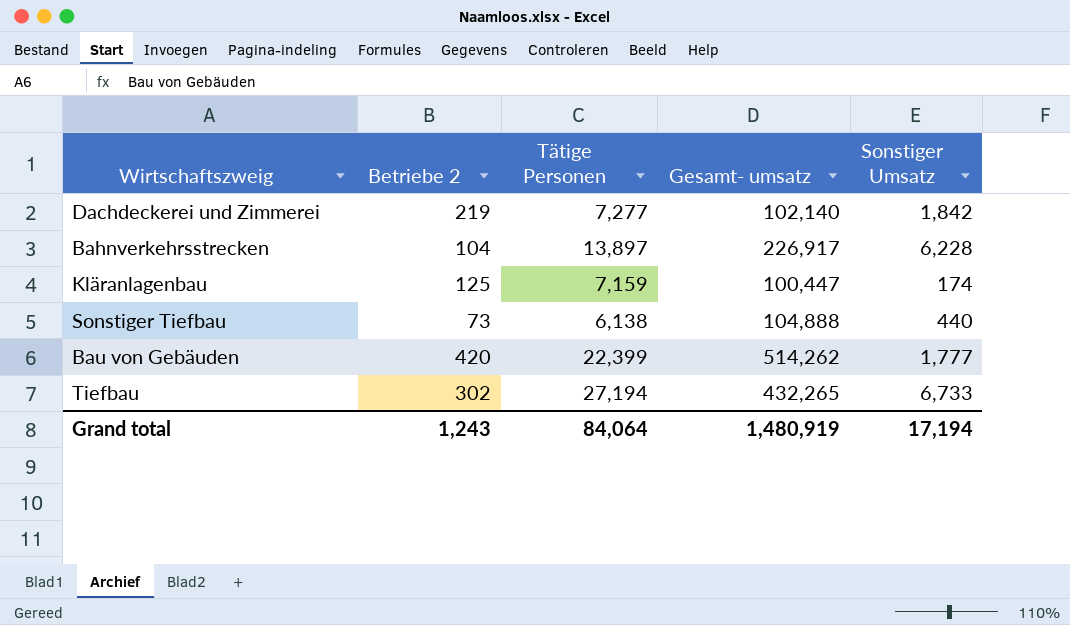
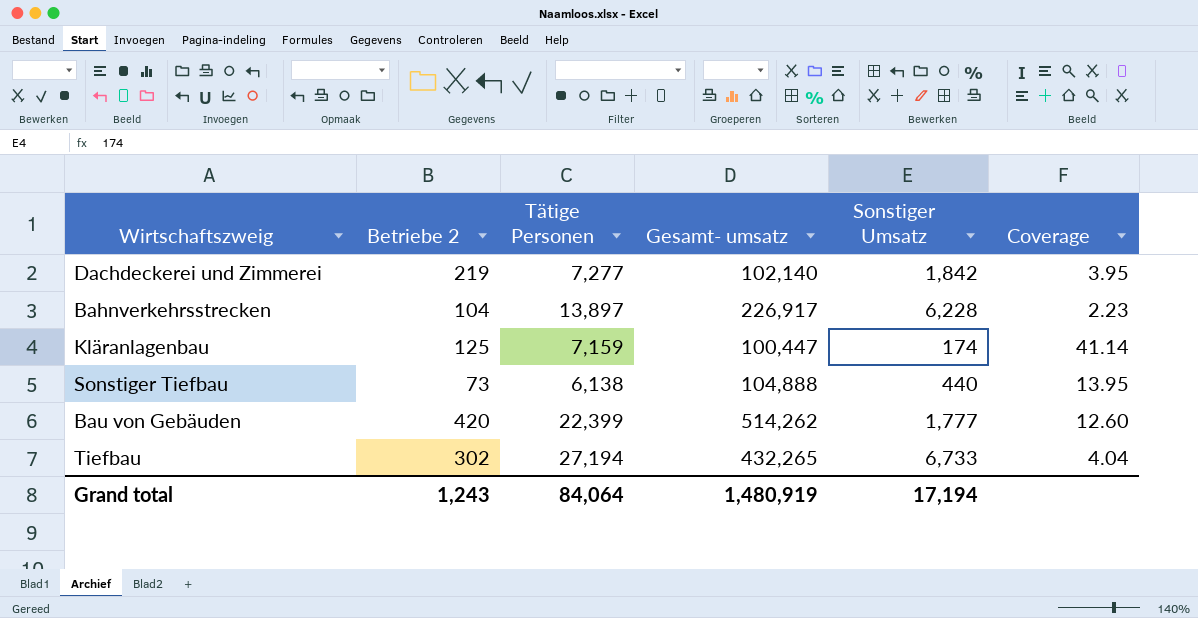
column Coverage | formula: none -> [Tätige Personen] / [Sonstiger Umsatz]

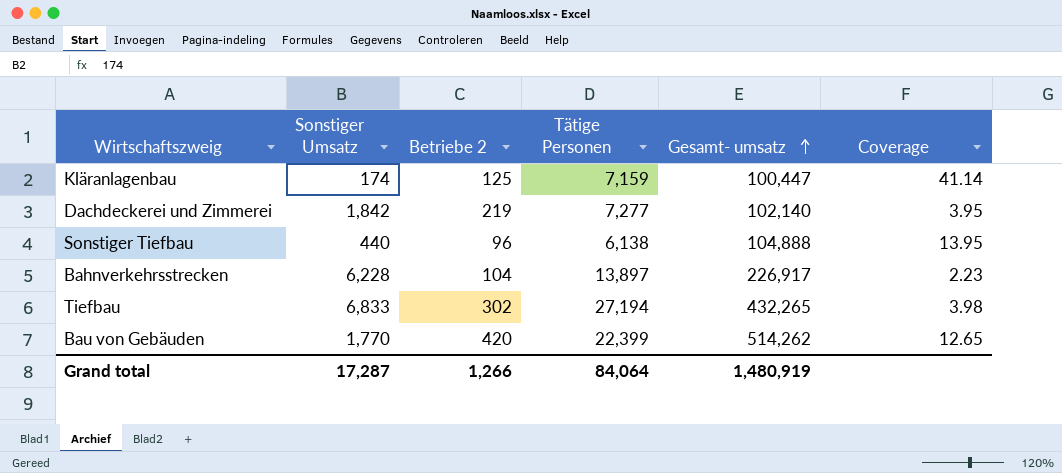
row order: none -> Gesamt- umsatz ascending
column Sonstiger Umsatz | position: 5 -> 2
Sonstiger Tiefbau | Betriebe 2: 73 -> 96
Tiefbau | Sonstiger Umsatz: 6,733 -> 6,833
Tiefbau | Coverage: 4.04 -> 3.98
Bau von Gebäuden | Sonstiger Umsatz: 1,777 -> 1,770
Bau von Gebäuden | Coverage: 12.60 -> 12.65
Grand total | Sonstiger Umsatz: 17,194 -> 17,287
Grand total | Betriebe 2: 1,243 -> 1,266

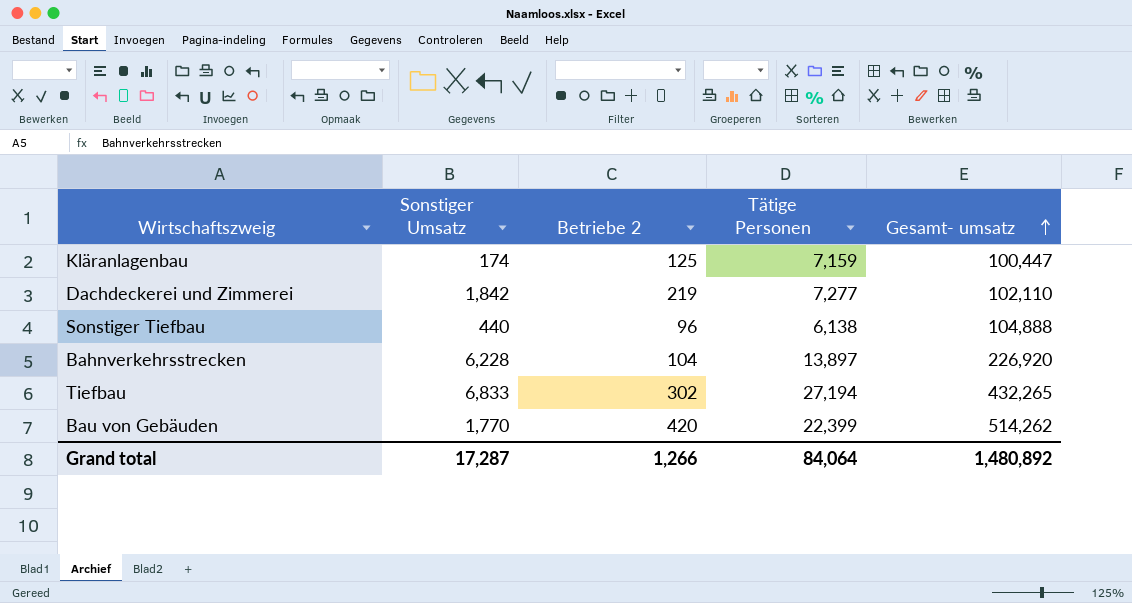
column Coverage | formula: [Tätige Personen] / [Sonstiger Umsatz] -> none
Dachdeckerei und Zimmerei | Gesamt- umsatz: 102,140 -> 102,110
Bahnverkehrsstrecken | Gesamt- umsatz: 226,917 -> 226,920
Grand total | Gesamt- umsatz: 1,480,919 -> 1,480,892

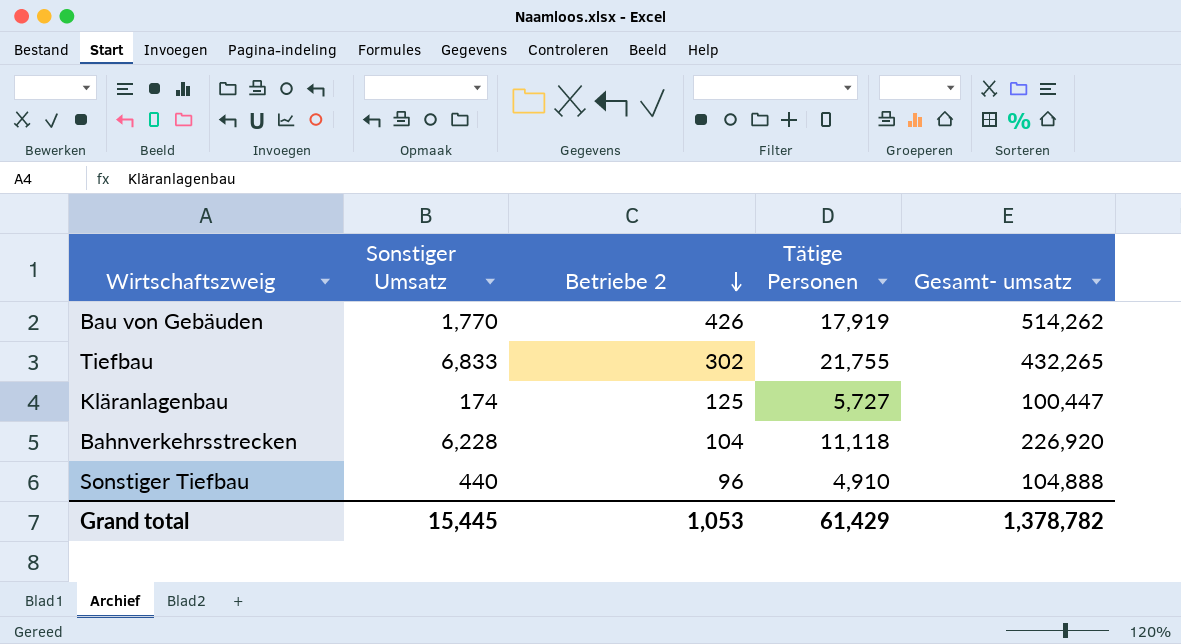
row order: Gesamt- umsatz ascending -> Betriebe 2 descending
row Dachdeckerei und Zimmerei: 1,842 | 219 | 7,277 | 102,110 -> none
Bau von Gebäuden | Betriebe 2: 420 -> 426
Bau von Gebäuden | Tätige Personen: 22,399 -> 17,919
Tiefbau | Tätige Personen: 27,194 -> 21,755
Kläranlagenbau | Tätige Personen: 7,159 -> 5,727
Bahnverkehrsstrecken | Tätige Personen: 13,897 -> 11,118
Sonstiger Tiefbau | Tätige Personen: 6,138 -> 4,910
Grand total | Sonstiger Umsatz: 17,287 -> 15,445
Grand total | Betriebe 2: 1,266 -> 1,053
Grand total | Tätige Personen: 84,064 -> 61,429
Grand total | Gesamt- umsatz: 1,480,892 -> 1,378,782

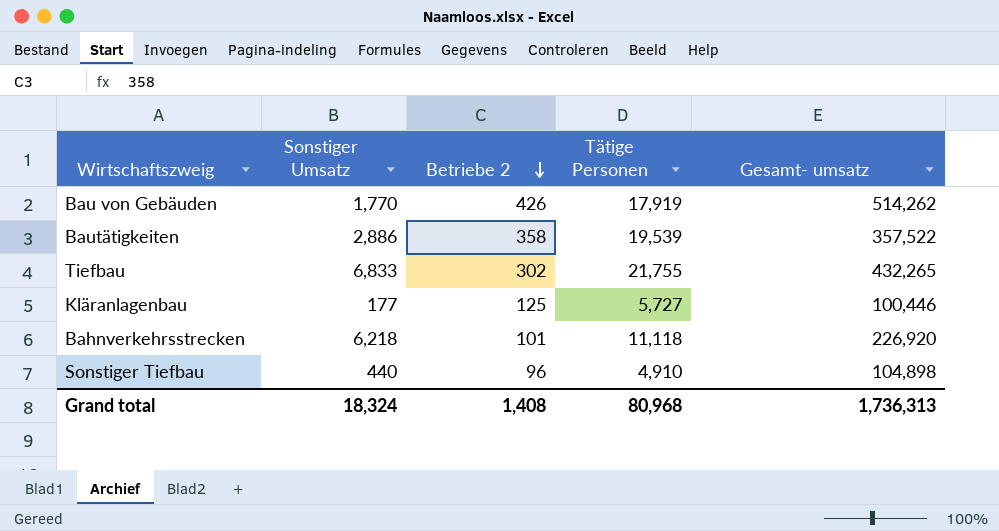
row Bautätigkeiten: none -> 2,886 | 358 | 19,539 | 357,522
Kläranlagenbau | Sonstiger Umsatz: 174 -> 177
Kläranlagenbau | Gesamt- umsatz: 100,447 -> 100,446
Bahnverkehrsstrecken | Sonstiger Umsatz: 6,228 -> 6,218
Bahnverkehrsstrecken | Betriebe 2: 104 -> 101
Sonstiger Tiefbau | Gesamt- umsatz: 104,888 -> 104,898
Grand total | Sonstiger Umsatz: 15,445 -> 18,324
Grand total | Betriebe 2: 1,053 -> 1,408
Grand total | Tätige Personen: 61,429 -> 80,968
Grand total | Gesamt- umsatz: 1,378,782 -> 1,736,313

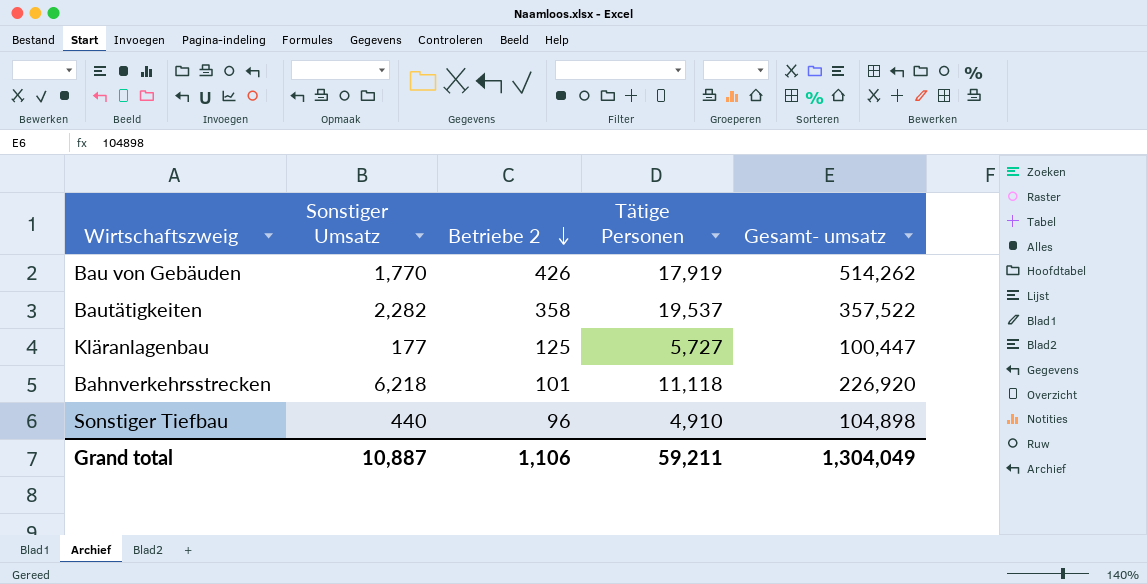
row Tiefbau: 6,833 | 302 | 21,755 | 432,265 -> none
Bautätigkeiten | Sonstiger Umsatz: 2,886 -> 2,282
Bautätigkeiten | Tätige Personen: 19,539 -> 19,537
Kläranlagenbau | Gesamt- umsatz: 100,446 -> 100,447
Grand total | Sonstiger Umsatz: 18,324 -> 10,887
Grand total | Betriebe 2: 1,408 -> 1,106
Grand total | Tätige Personen: 80,968 -> 59,211
Grand total | Gesamt- umsatz: 1,736,313 -> 1,304,049

